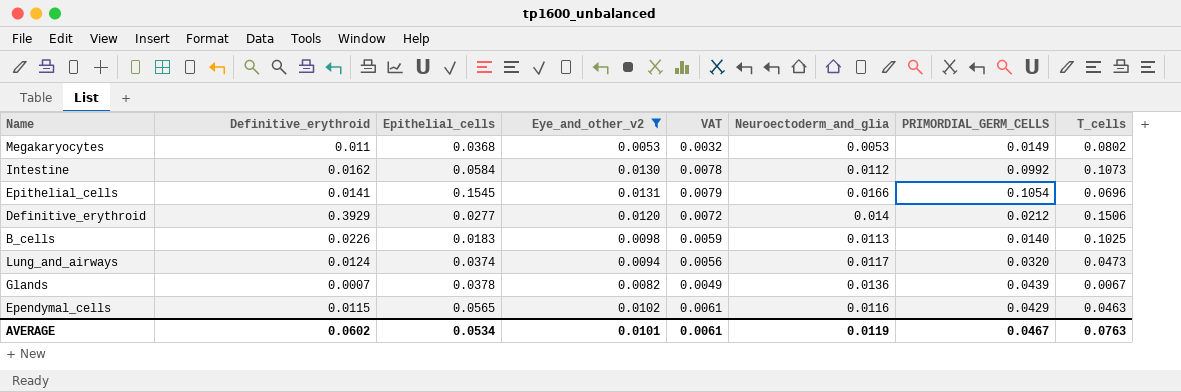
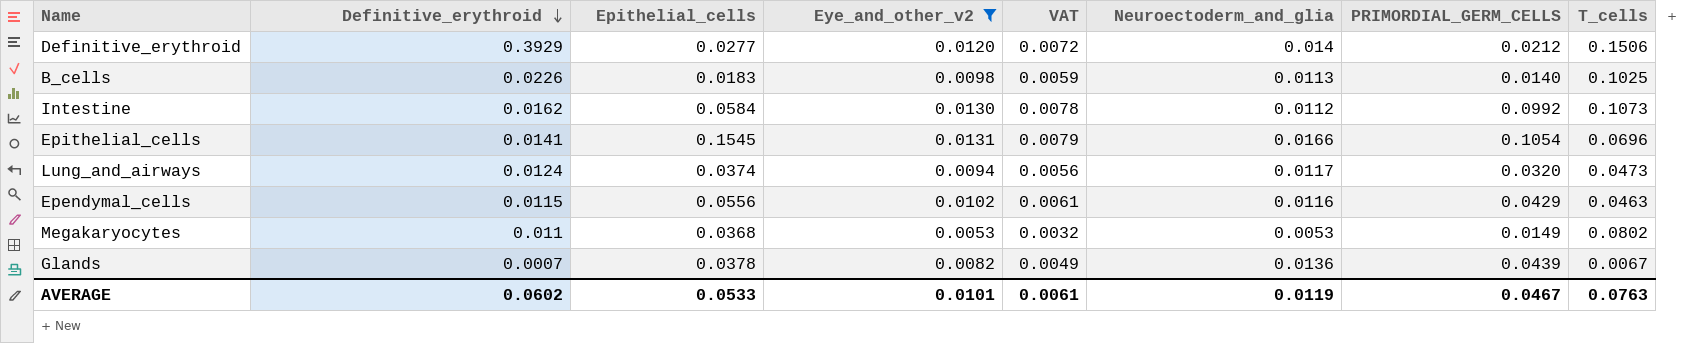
row order: none -> Definitive_erythroid descending
Ependymal_cells | Epithelial_cells: 0.0565 -> 0.0556
AVERAGE | Epithelial_cells: 0.0534 -> 0.0533

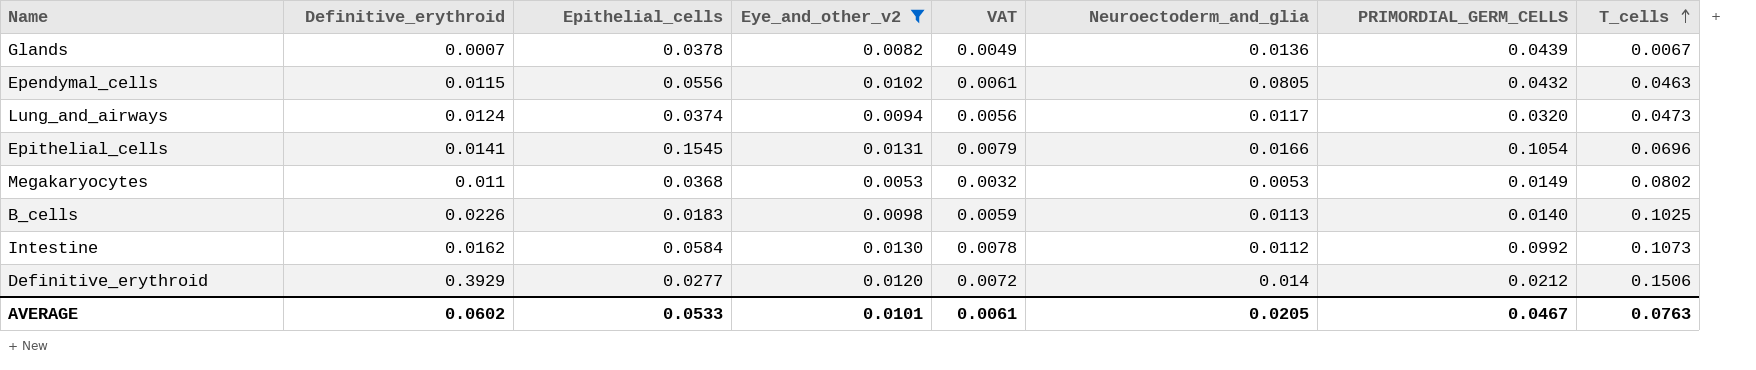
row order: Definitive_erythroid descending -> T_cells ascending
Ependymal_cells | Neuroectoderm_and_glia: 0.0116 -> 0.0805
Ependymal_cells | PRIMORDIAL_GERM_CELLS: 0.0429 -> 0.0432
AVERAGE | Neuroectoderm_and_glia: 0.0119 -> 0.0205

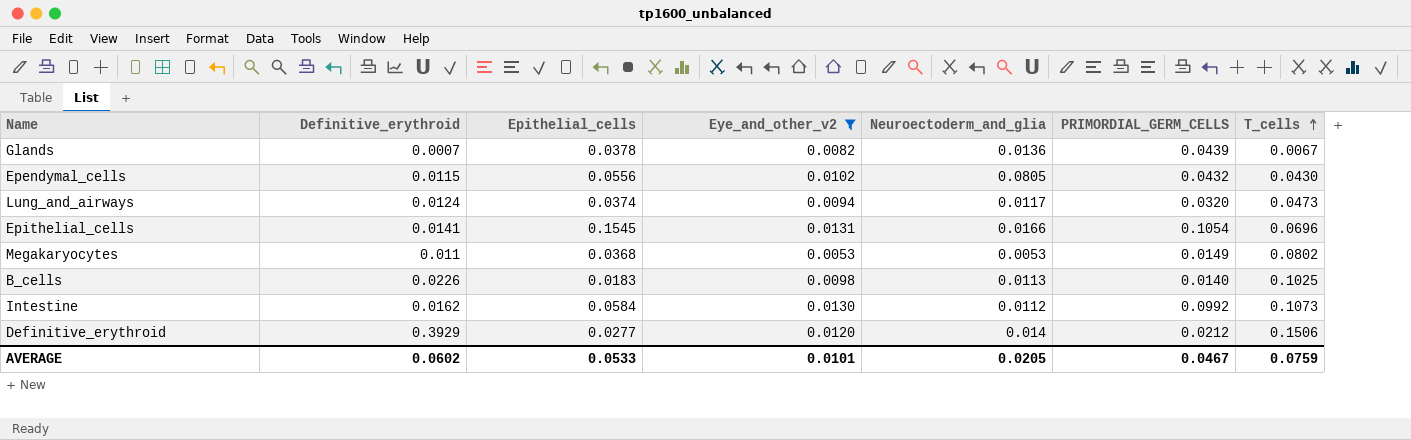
column VAT | formula: [Eye_and_other_v2] * 0.6 -> none
Ependymal_cells | T_cells: 0.0463 -> 0.0430
AVERAGE | T_cells: 0.0763 -> 0.0759

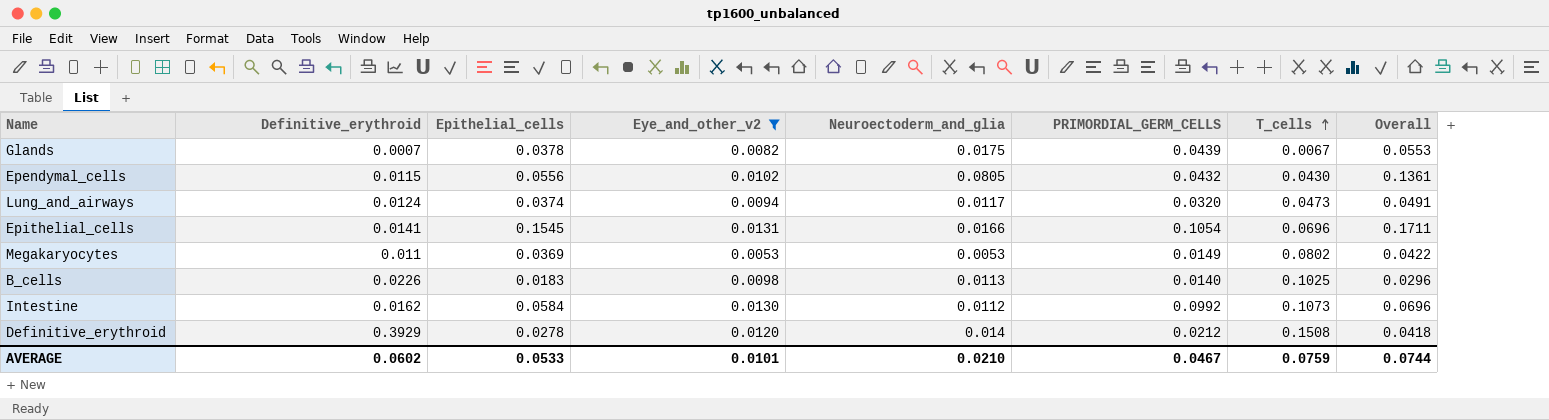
column Overall | formula: none -> [Epithelial_cells] + [Neuroectoderm_and_glia]
Glands | Neuroectoderm_and_glia: 0.0136 -> 0.0175
Megakaryocytes | Epithelial_cells: 0.0368 -> 0.0369
Definitive_erythroid | Epithelial_cells: 0.0277 -> 0.0278
Definitive_erythroid | T_cells: 0.1506 -> 0.1508
AVERAGE | Neuroectoderm_and_glia: 0.0205 -> 0.0210

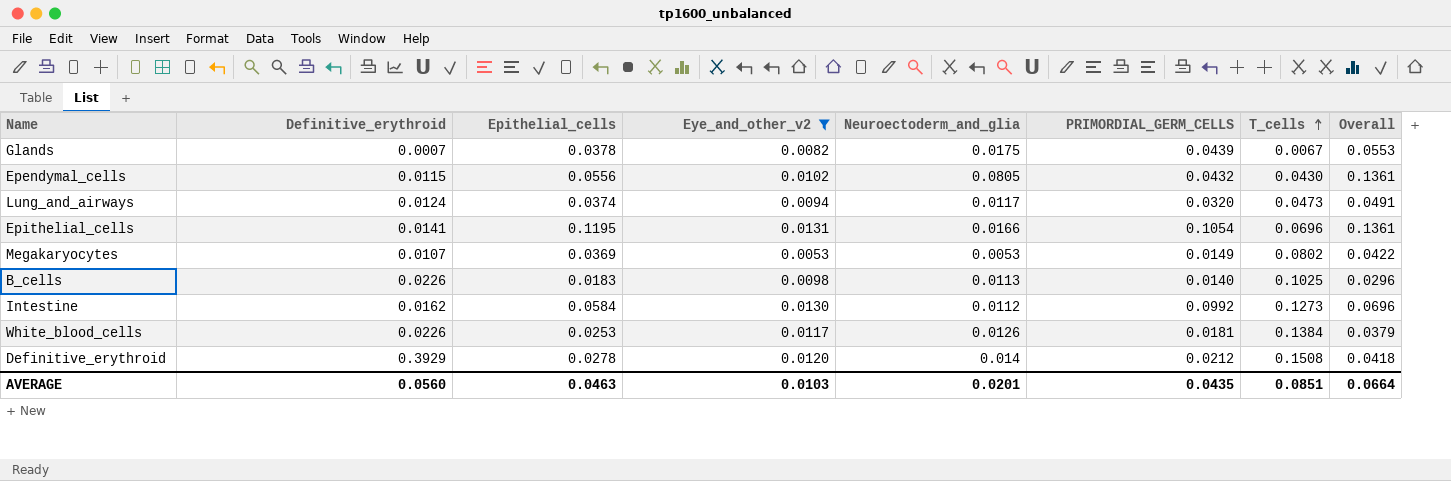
Epithelial_cells | Epithelial_cells: 0.1545 -> 0.1195
Epithelial_cells | Overall: 0.1711 -> 0.1361
Megakaryocytes | Definitive_erythroid: 0.011 -> 0.0107
Intestine | T_cells: 0.1073 -> 0.1273
row White_blood_cells: none -> 0.0226 | 0.0253 | 0.0117 | 0.0126 | 0.0181 | 0.1384 | 0.0379
AVERAGE | Definitive_erythroid: 0.0602 -> 0.0560
AVERAGE | Epithelial_cells: 0.0533 -> 0.0463
AVERAGE | Eye_and_other_v2: 0.0101 -> 0.0103
AVERAGE | Neuroectoderm_and_glia: 0.0210 -> 0.0201
AVERAGE | PRIMORDIAL_GERM_CELLS: 0.0467 -> 0.0435
AVERAGE | T_cells: 0.0759 -> 0.0851
AVERAGE | Overall: 0.0744 -> 0.0664

